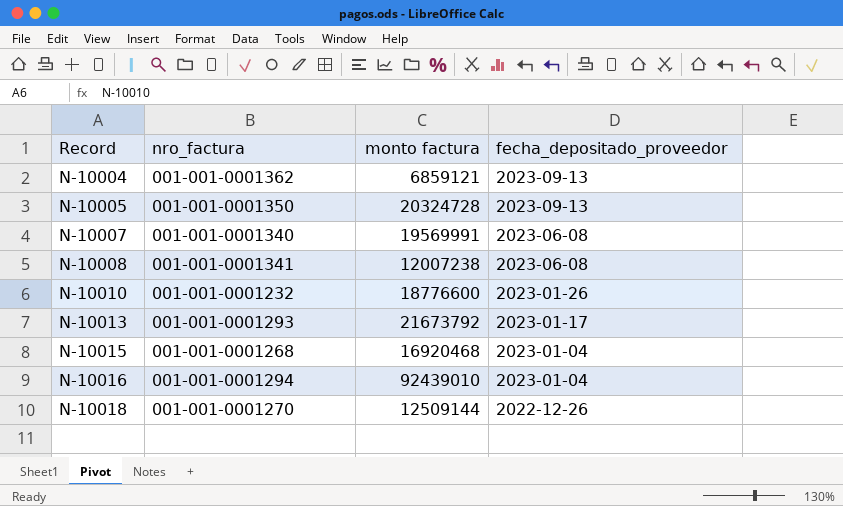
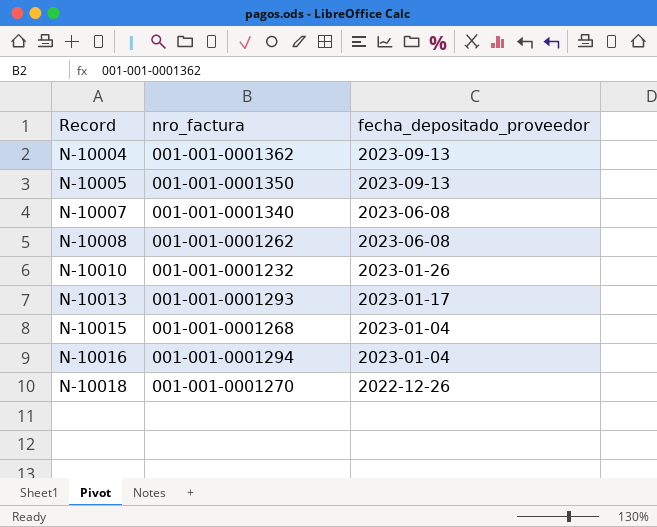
column monto factura | position: 3 -> none
N-10008 | nro_factura: 001-001-0001341 -> 001-001-0001262

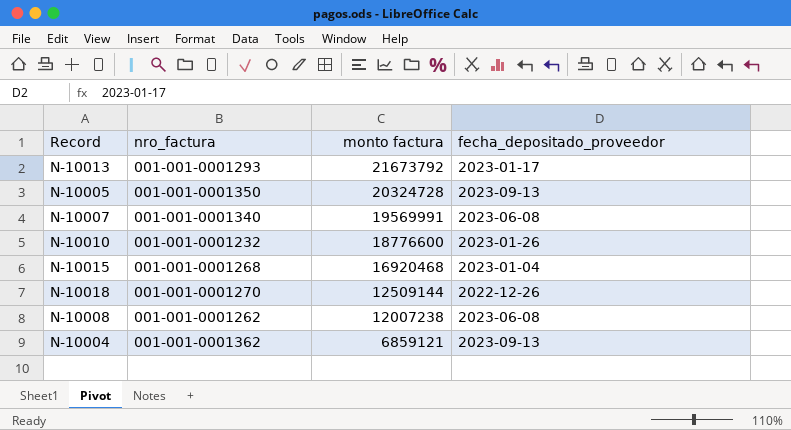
row order: Record ascending -> monto factura descending
column monto factura | position: none -> 3
row N-10016: 001-001-0001294 | 2023-01-04 -> none

